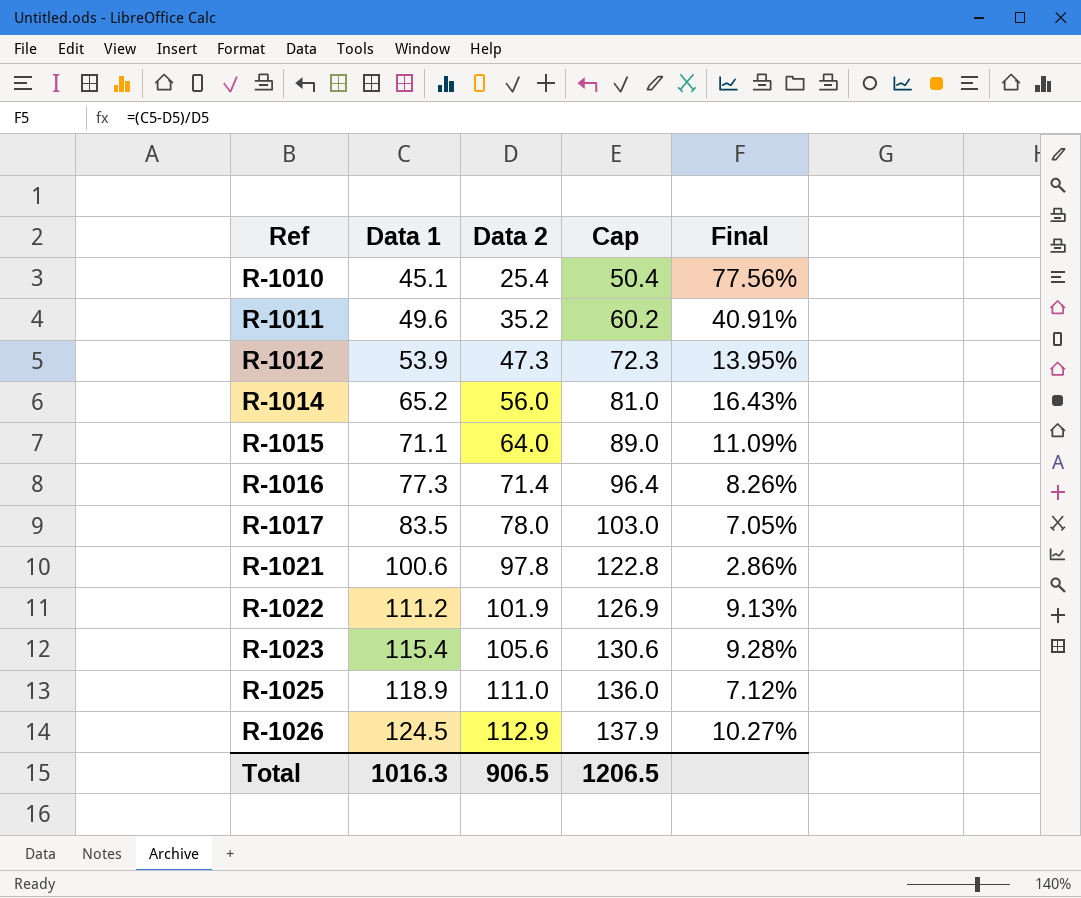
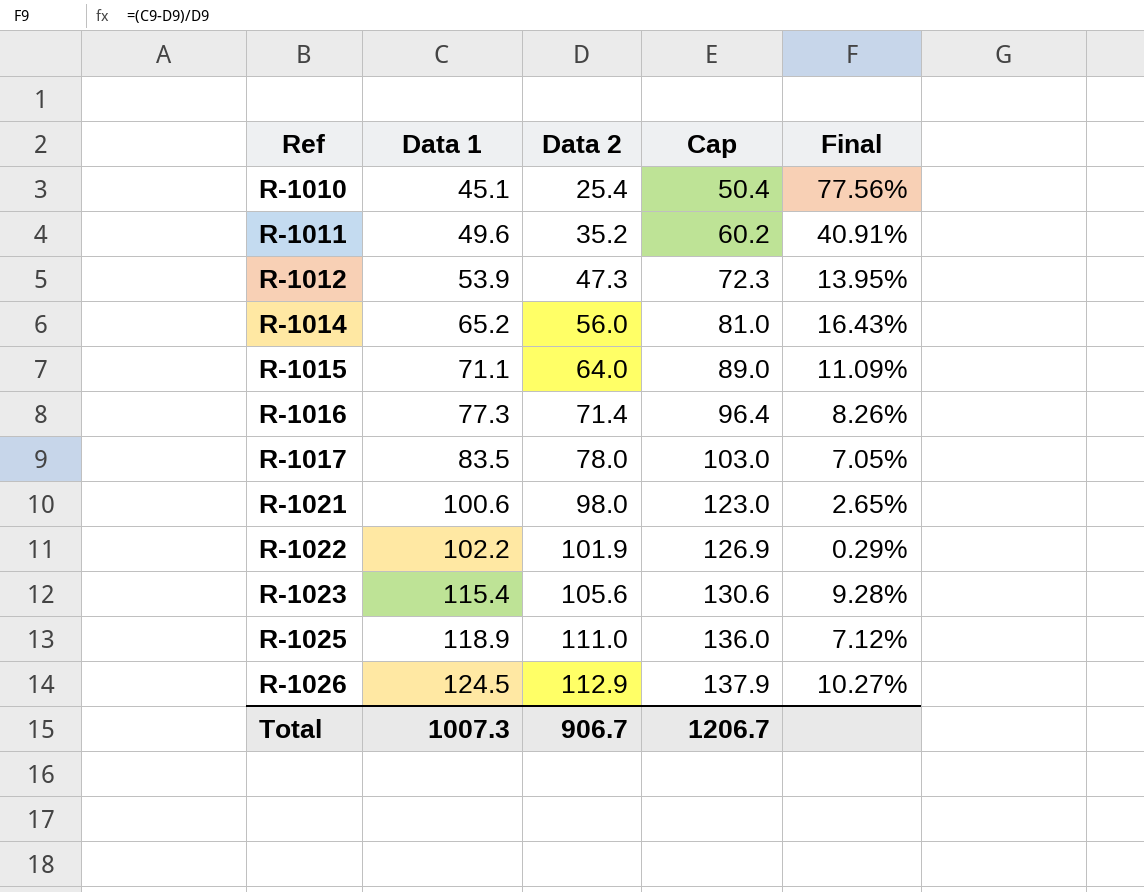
R-1021 | Data 2: 97.8 -> 98.0
R-1021 | Cap: 122.8 -> 123.0
R-1021 | Final: 2.86% -> 2.65%
R-1022 | Data 1: 111.2 -> 102.2
R-1022 | Final: 9.13% -> 0.29%
Total | Data 1: 1016.3 -> 1007.3
Total | Data 2: 906.5 -> 906.7
Total | Cap: 1206.5 -> 1206.7

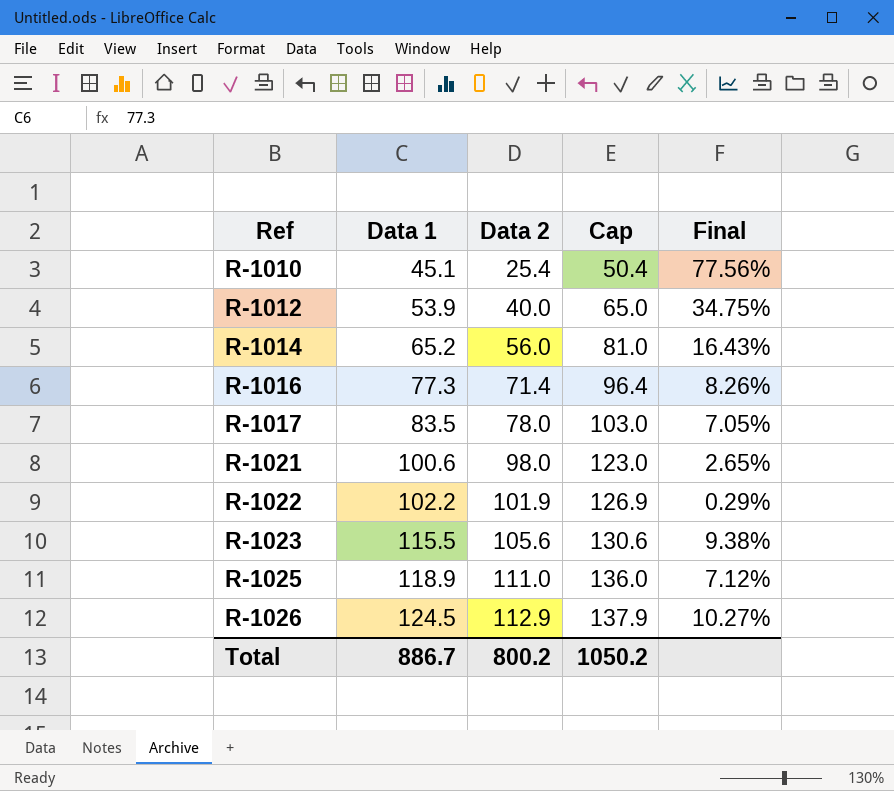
row R-1011: 49.6 | 35.2 | 60.2 | 40.91% -> none
row R-1015: 71.1 | 64.0 | 89.0 | 11.09% -> none
R-1012 | Data 2: 47.3 -> 40.0
R-1012 | Cap: 72.3 -> 65.0
R-1012 | Final: 13.95% -> 34.75%
R-1023 | Data 1: 115.4 -> 115.5
R-1023 | Final: 9.28% -> 9.38%
Total | Data 1: 1007.3 -> 886.7
Total | Data 2: 906.7 -> 800.2
Total | Cap: 1206.7 -> 1050.2

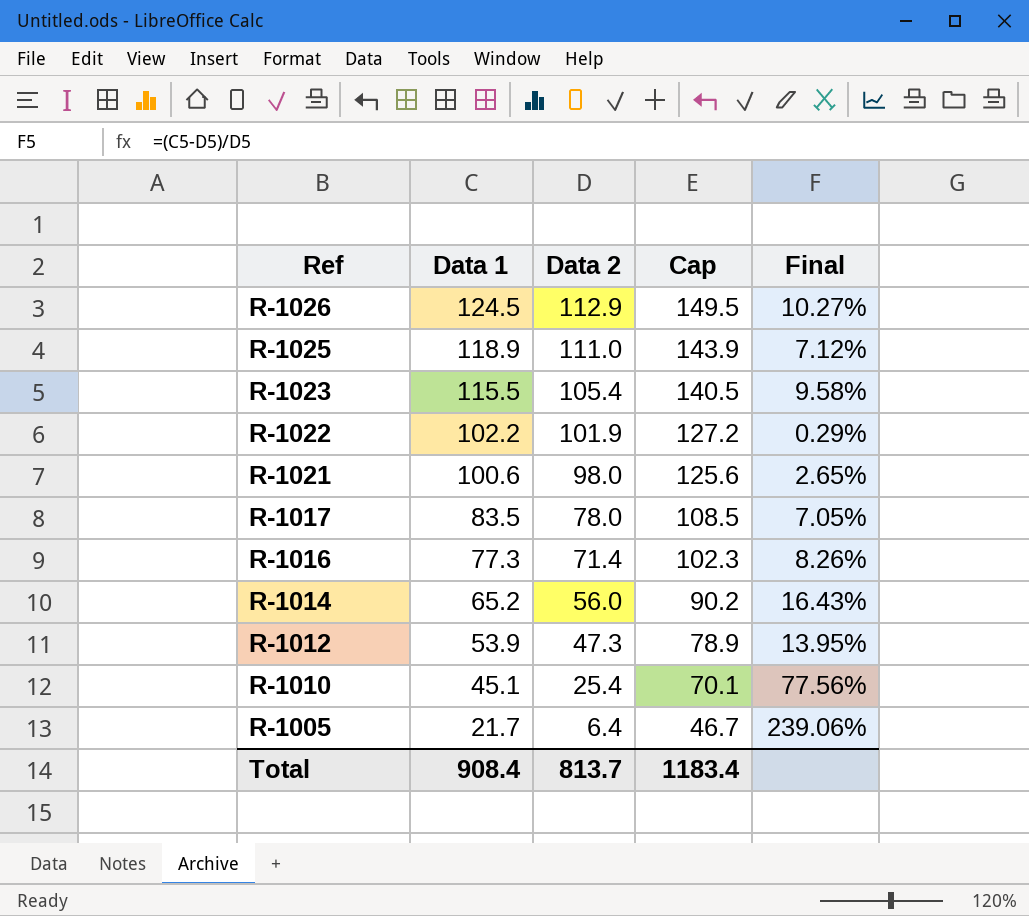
row order: Ref ascending -> Ref descending
column Cap | formula: [Data 2] + 25 -> [Data 1] + 25
R-1023 | Data 2: 105.6 -> 105.4
R-1023 | Final: 9.38% -> 9.58%
R-1012 | Data 2: 40.0 -> 47.3
R-1012 | Final: 34.75% -> 13.95%
row R-1005: none -> 21.7 | 6.4 | 46.7 | 239.06%
Total | Data 1: 886.7 -> 908.4
Total | Data 2: 800.2 -> 813.7
Total | Cap: 1050.2 -> 1183.4

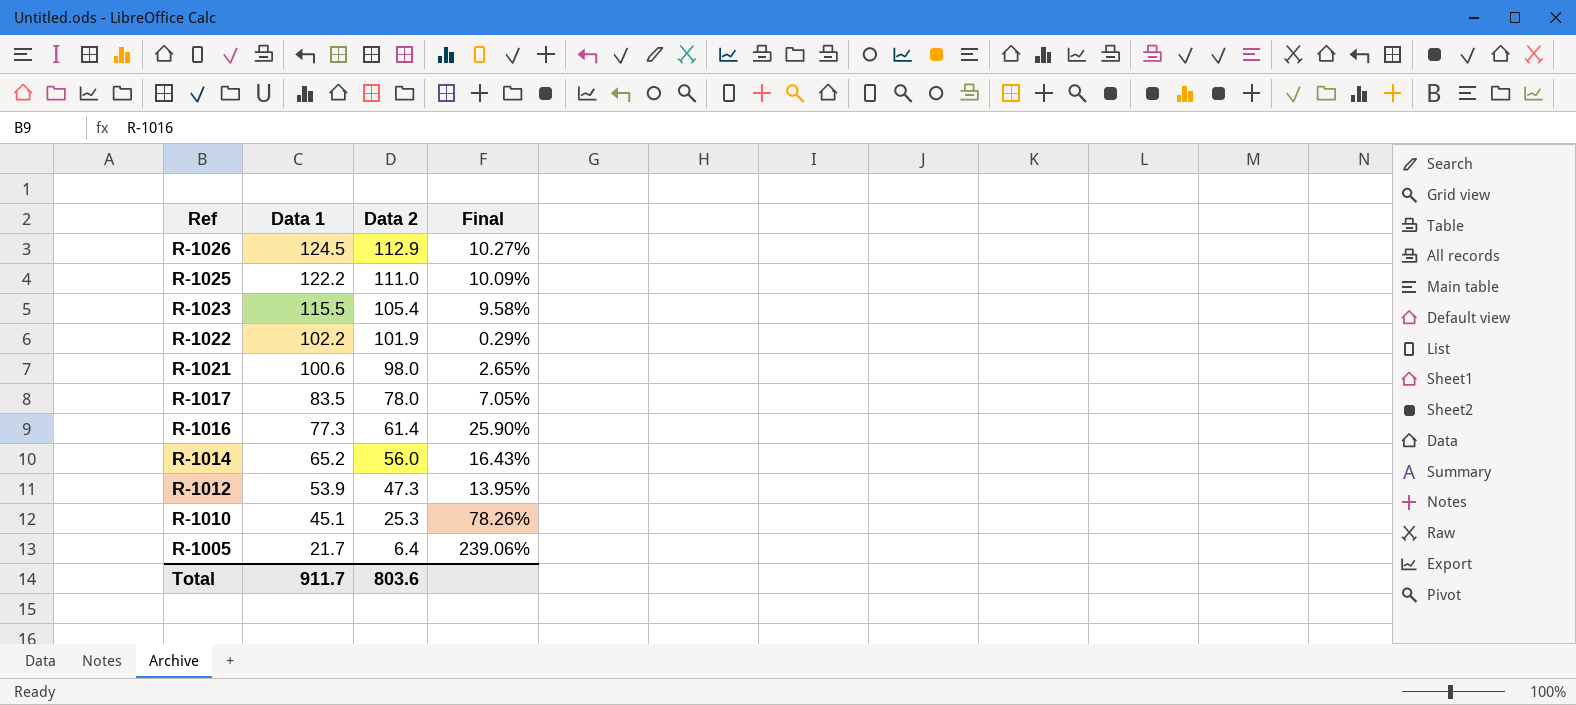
column Cap | formula: [Data 1] + 25 -> none
R-1025 | Data 1: 118.9 -> 122.2
R-1025 | Final: 7.12% -> 10.09%
R-1016 | Data 2: 71.4 -> 61.4
R-1016 | Final: 8.26% -> 25.90%
R-1010 | Data 2: 25.4 -> 25.3
R-1010 | Final: 77.56% -> 78.26%
Total | Data 1: 908.4 -> 911.7
Total | Data 2: 813.7 -> 803.6

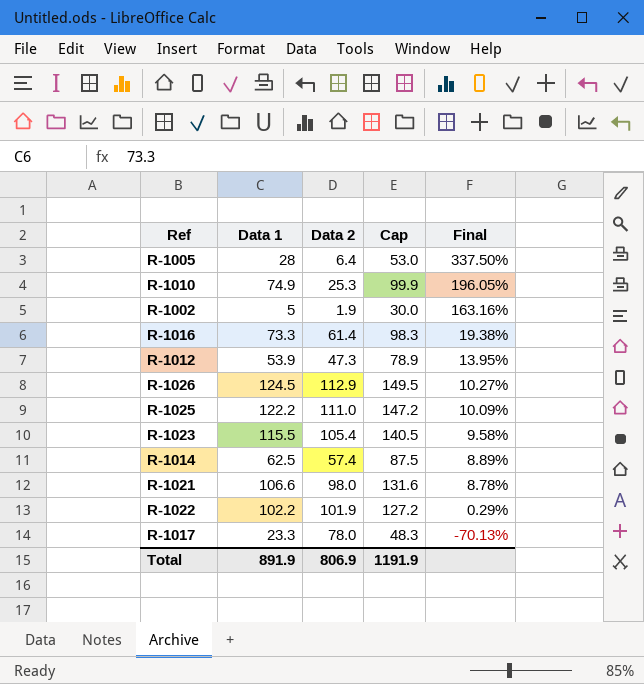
row order: Ref descending -> Final descending
column Cap | formula: none -> [Data 1] + 25
R-1005 | Data 1: 21.7 -> 28
R-1005 | Final: 239.06% -> 337.50%
R-1010 | Data 1: 45.1 -> 74.9
R-1010 | Final: 78.26% -> 196.05%
row R-1002: none -> 5 | 1.9 | 30.0 | 163.16%
R-1016 | Data 1: 77.3 -> 73.3
R-1016 | Final: 25.90% -> 19.38%
R-1014 | Data 1: 65.2 -> 62.5
R-1014 | Data 2: 56.0 -> 57.4
R-1014 | Final: 16.43% -> 8.89%
R-1021 | Data 1: 100.6 -> 106.6
R-1021 | Final: 2.65% -> 8.78%
R-1017 | Data 1: 83.5 -> 23.3
R-1017 | Final: 7.05% -> -70.13%
Total | Data 1: 911.7 -> 891.9
Total | Data 2: 803.6 -> 806.9

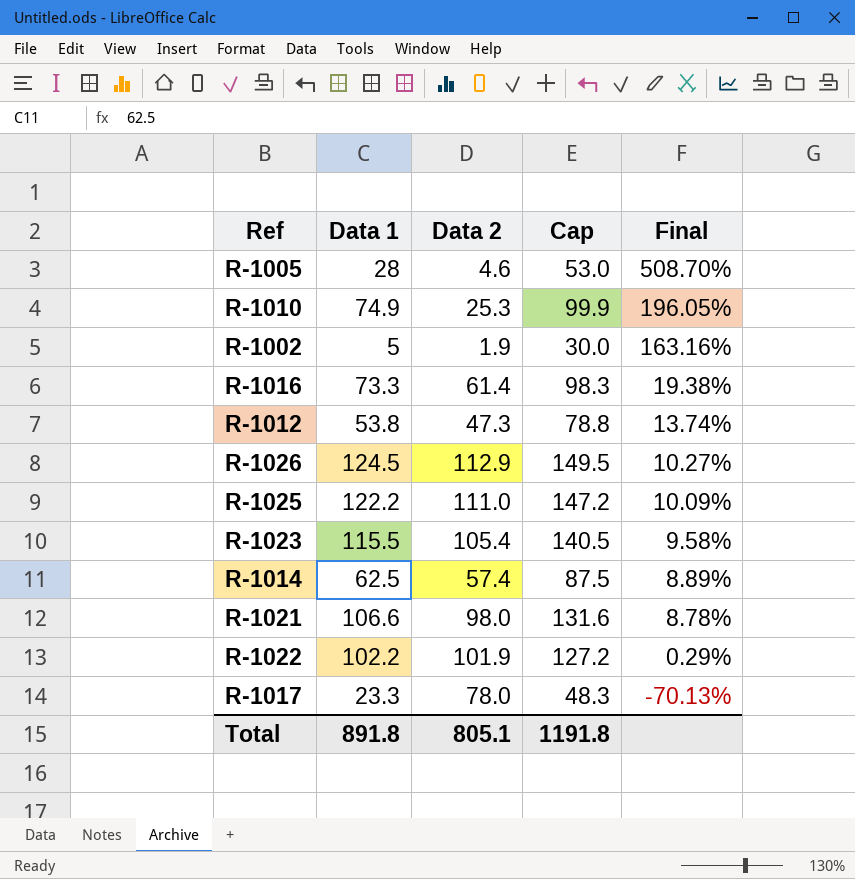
R-1005 | Data 2: 6.4 -> 4.6
R-1005 | Final: 337.50% -> 508.70%
R-1012 | Data 1: 53.9 -> 53.8
R-1012 | Cap: 78.9 -> 78.8
R-1012 | Final: 13.95% -> 13.74%
Total | Data 1: 891.9 -> 891.8
Total | Data 2: 806.9 -> 805.1
Total | Cap: 1191.9 -> 1191.8

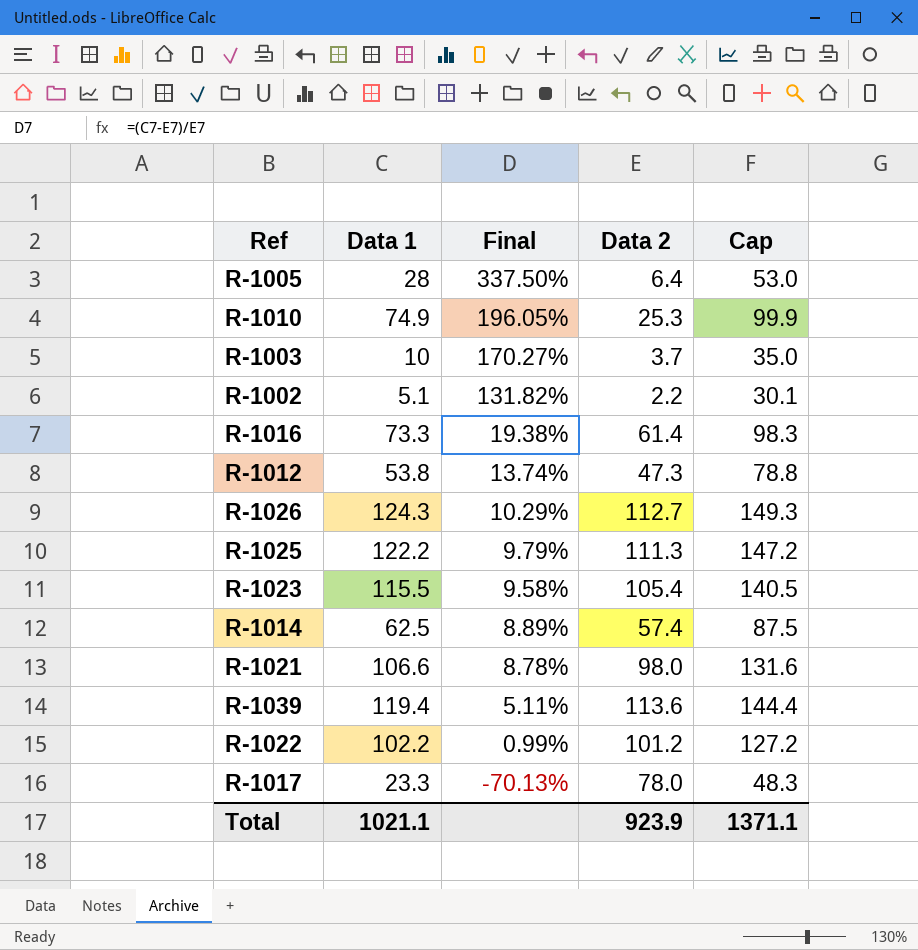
column Final | position: 5 -> 3
R-1005 | Final: 508.70% -> 337.50%
R-1005 | Data 2: 4.6 -> 6.4
row R-1003: none -> 10 | 170.27% | 3.7 | 35.0
R-1002 | Data 1: 5 -> 5.1
R-1002 | Final: 163.16% -> 131.82%
R-1002 | Data 2: 1.9 -> 2.2
R-1002 | Cap: 30.0 -> 30.1
R-1026 | Data 1: 124.5 -> 124.3
R-1026 | Final: 10.27% -> 10.29%
R-1026 | Data 2: 112.9 -> 112.7
R-1026 | Cap: 149.5 -> 149.3
R-1025 | Final: 10.09% -> 9.79%
R-1025 | Data 2: 111.0 -> 111.3
row R-1039: none -> 119.4 | 5.11% | 113.6 | 144.4
R-1022 | Final: 0.29% -> 0.99%
R-1022 | Data 2: 101.9 -> 101.2
Total | Data 1: 891.8 -> 1021.1
Total | Data 2: 805.1 -> 923.9
Total | Cap: 1191.8 -> 1371.1

